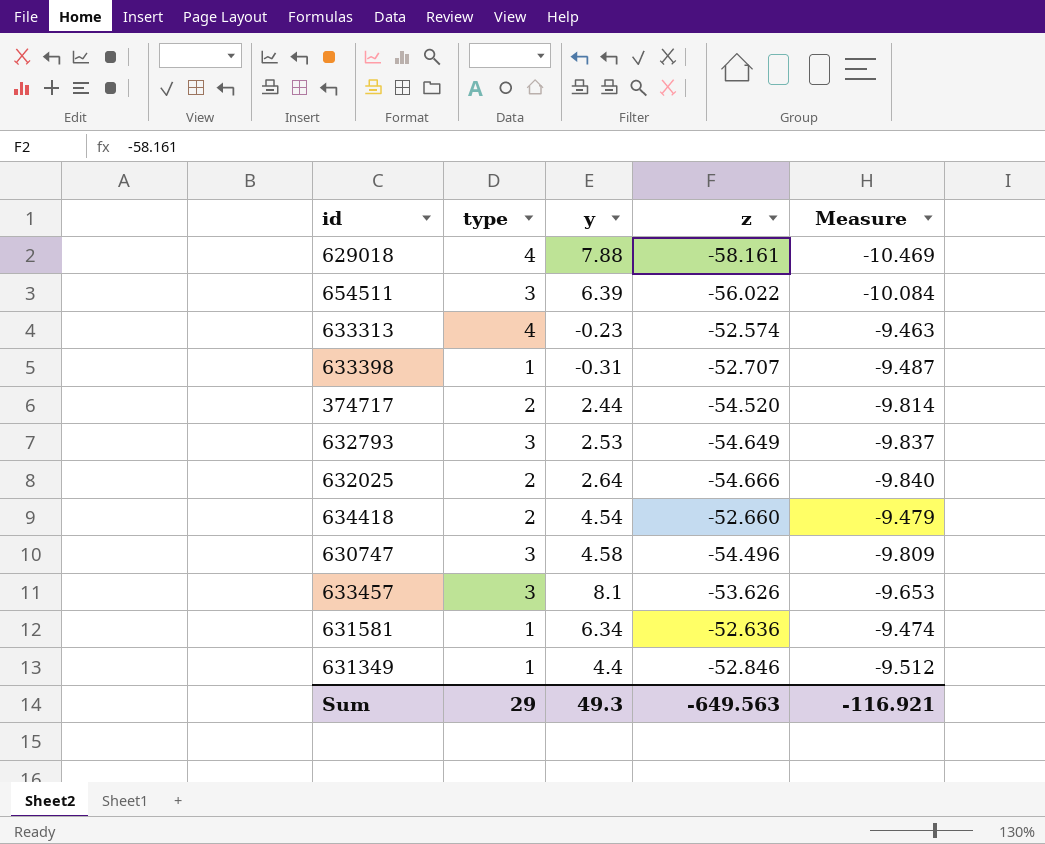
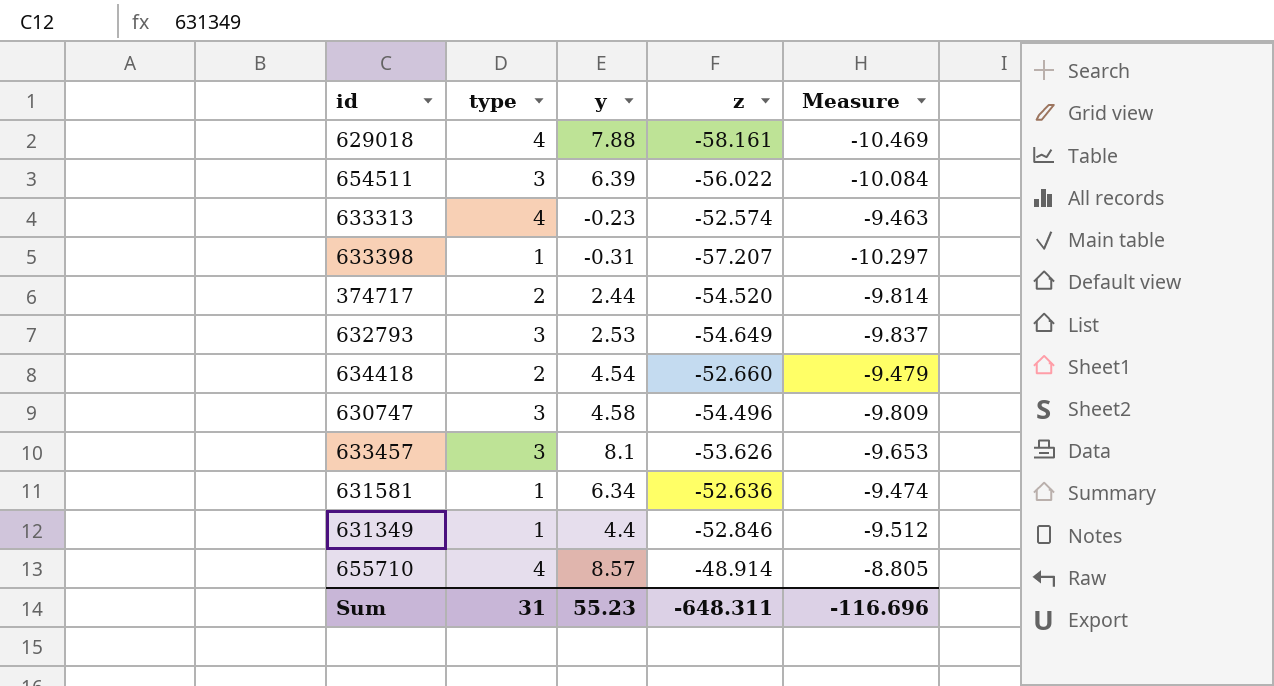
row 632025: 2 | 2.64 | -54.666 | -9.840 -> none
633398 | z: -52.707 -> -57.207
633398 | Measure: -9.487 -> -10.297
row 655710: none -> 4 | 8.57 | -48.914 | -8.805
Sum | type: 29 -> 31
Sum | y: 49.3 -> 55.23
Sum | z: -649.563 -> -648.311
Sum | Measure: -116.921 -> -116.696

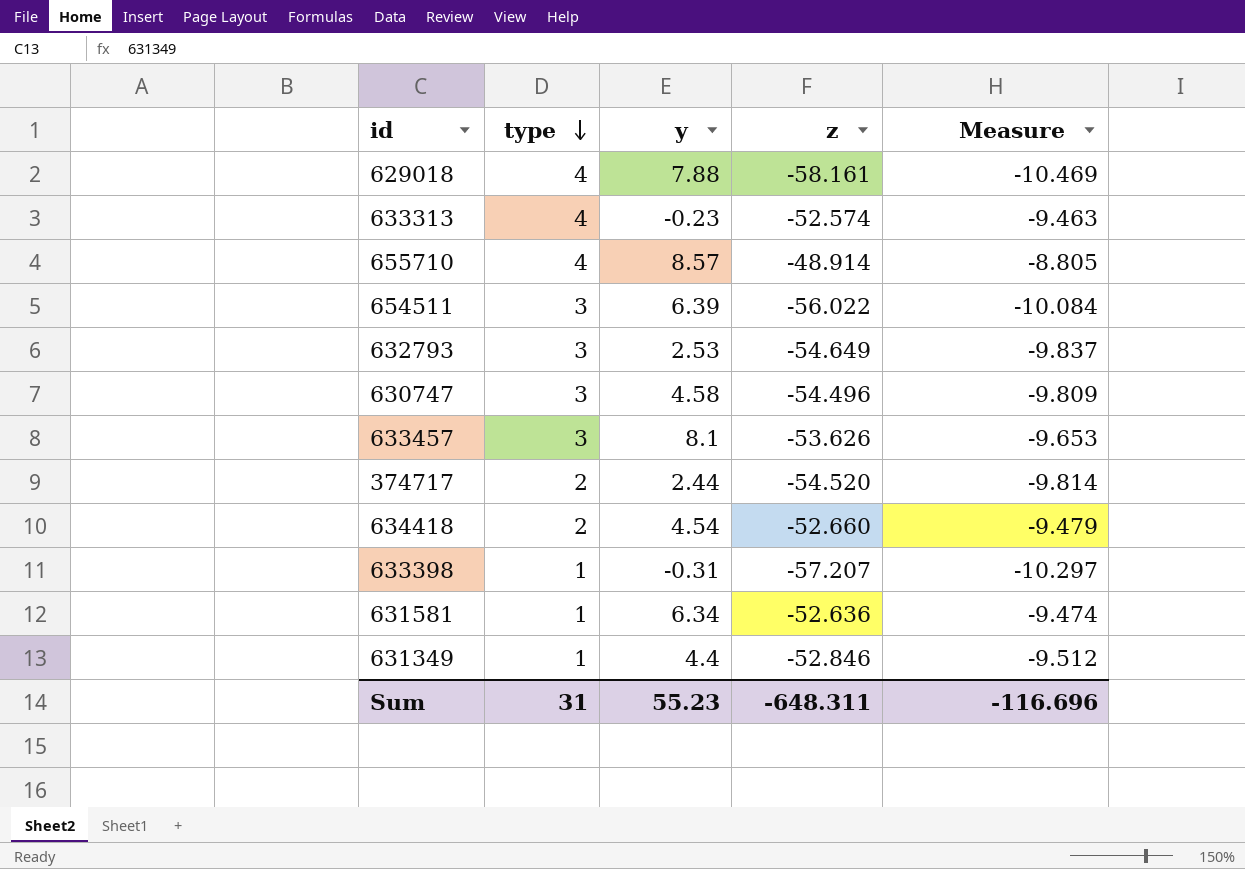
row order: none -> type descending

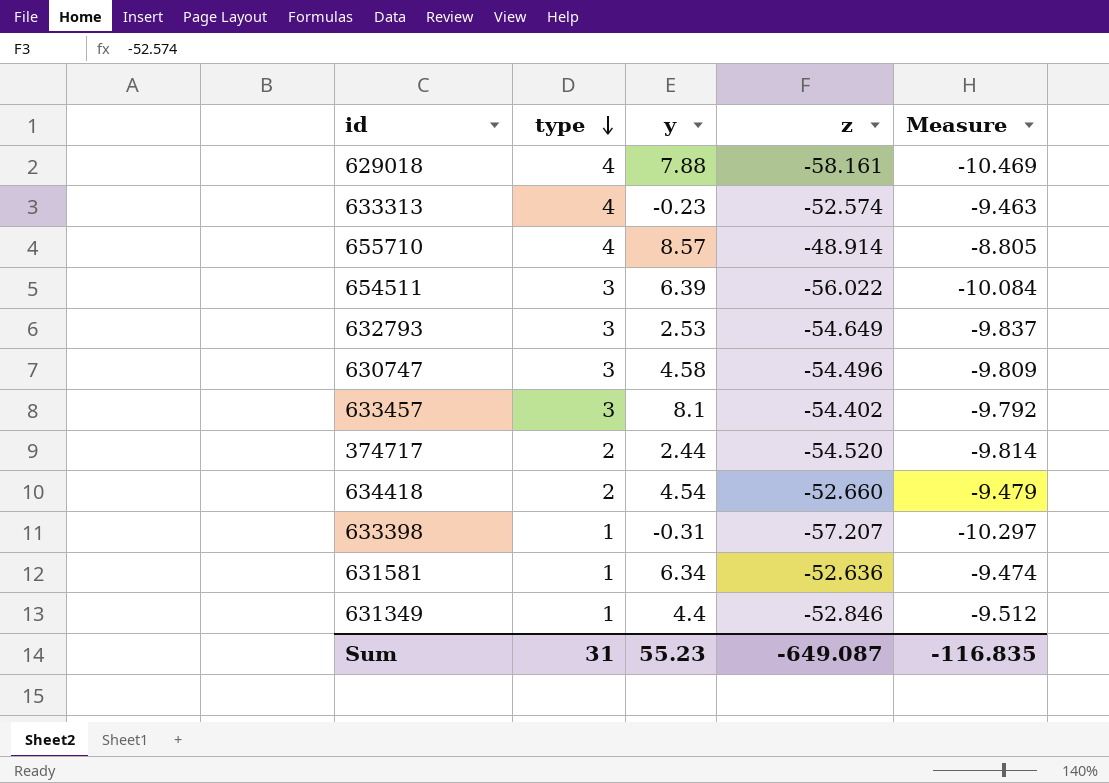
633457 | z: -53.626 -> -54.402
633457 | Measure: -9.653 -> -9.792
Sum | z: -648.311 -> -649.087
Sum | Measure: -116.696 -> -116.835

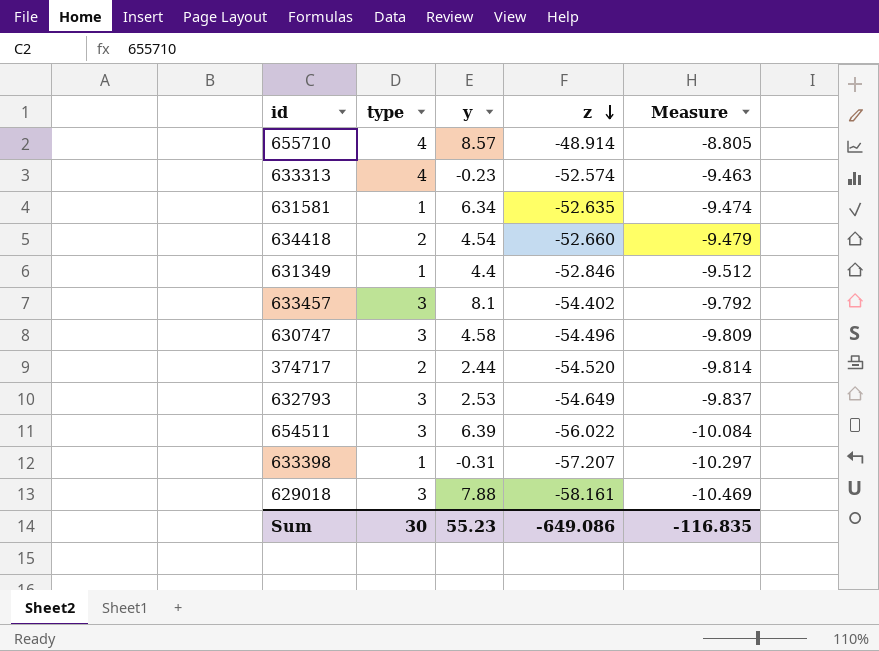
row order: type descending -> z descending
631581 | z: -52.636 -> -52.635
629018 | type: 4 -> 3
Sum | type: 31 -> 30
Sum | z: -649.087 -> -649.086

